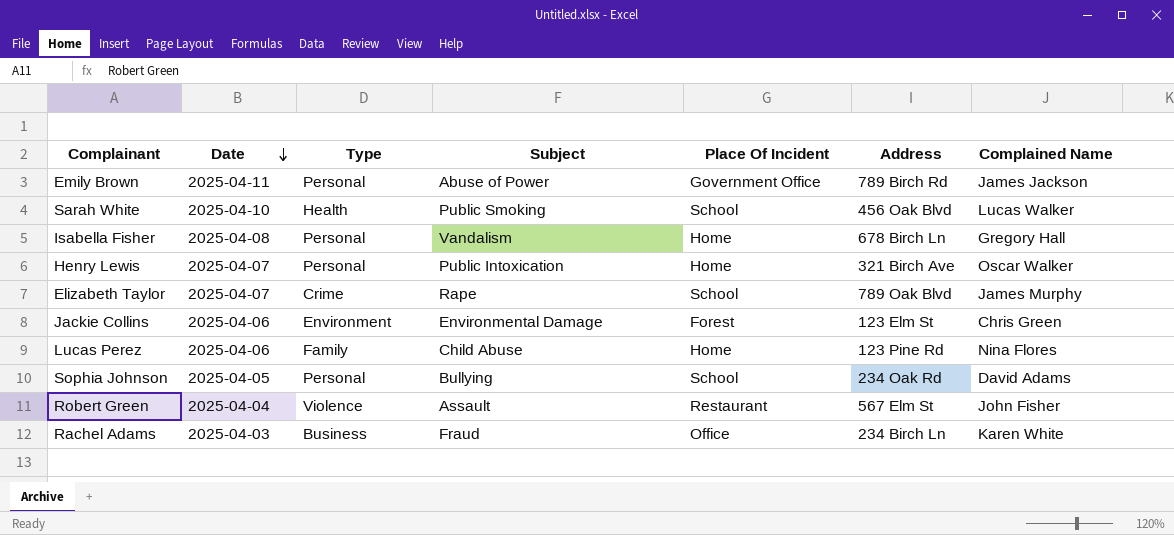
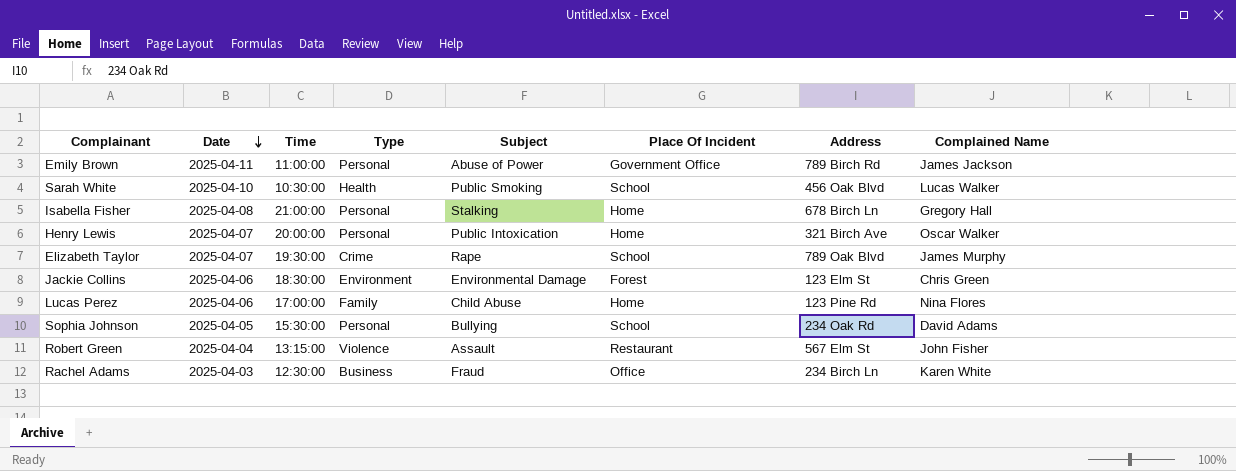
column Time | position: none -> 3
Isabella Fisher | Subject: Vandalism -> Stalking

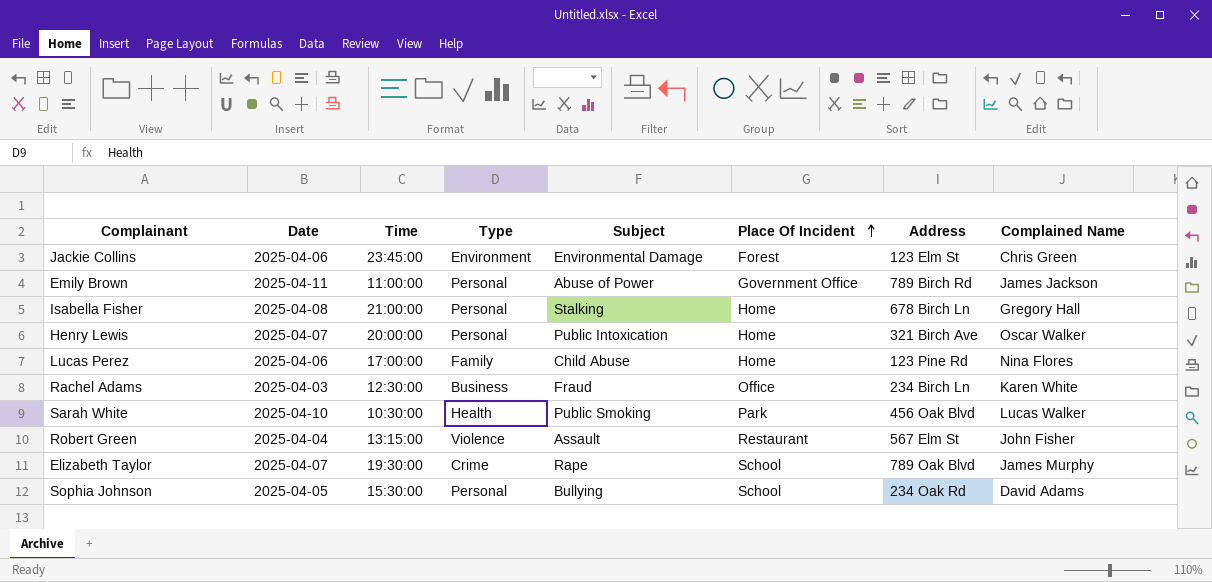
row order: Date descending -> Place Of Incident ascending
Jackie Collins | Time: 18:30:00 -> 23:45:00
Sarah White | Place Of Incident: School -> Park

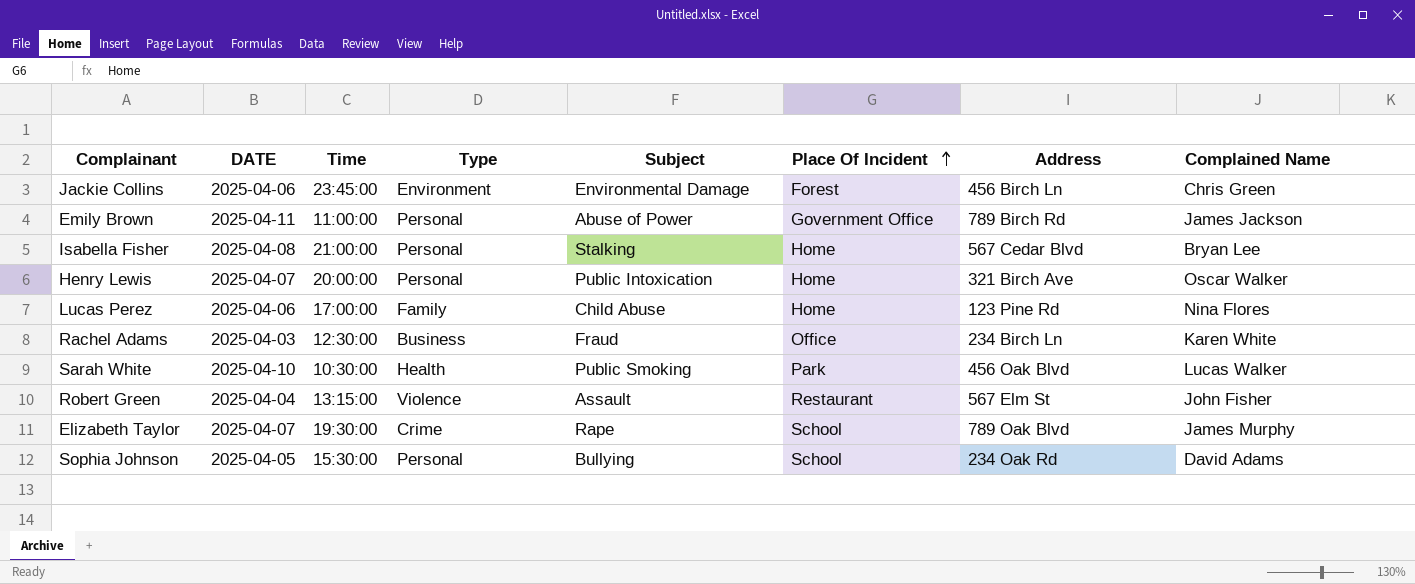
column name: Date -> DATE
Jackie Collins | Address: 123 Elm St -> 456 Birch Ln
Isabella Fisher | Address: 678 Birch Ln -> 567 Cedar Blvd
Isabella Fisher | Complained Name: Gregory Hall -> Bryan Lee

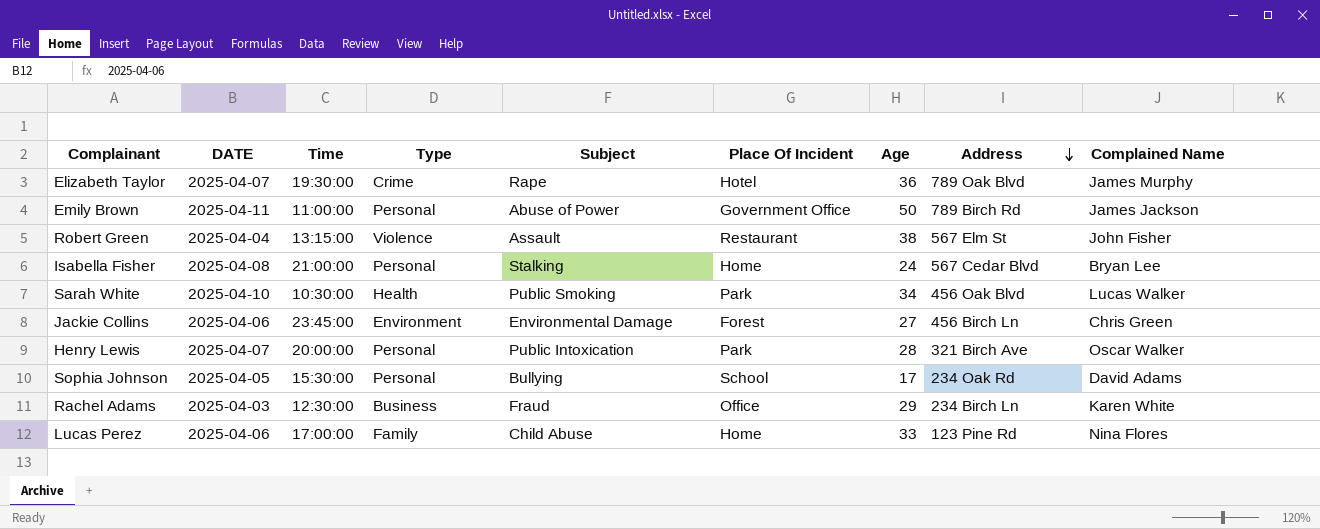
row order: Place Of Incident ascending -> Address descending
column Age | position: none -> 7
Elizabeth Taylor | Place Of Incident: School -> Hotel
Henry Lewis | Place Of Incident: Home -> Park

